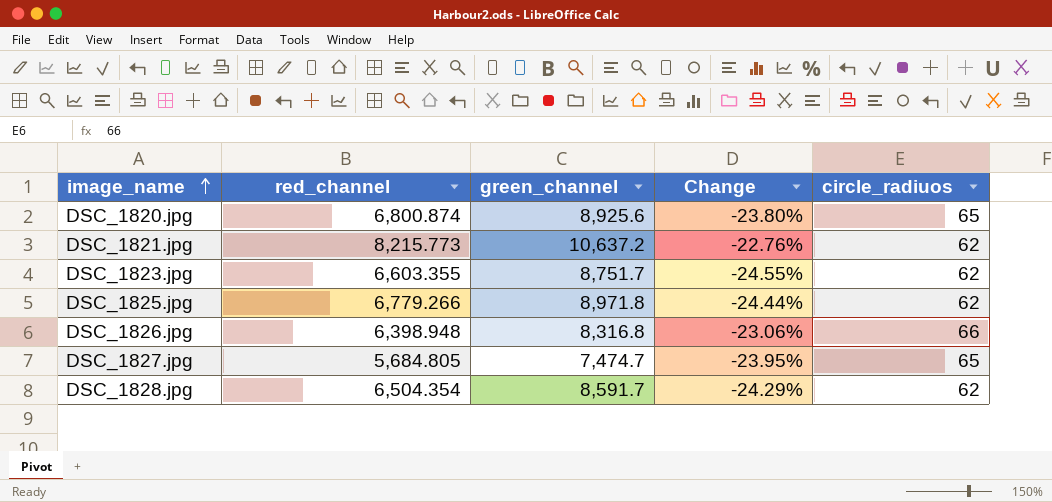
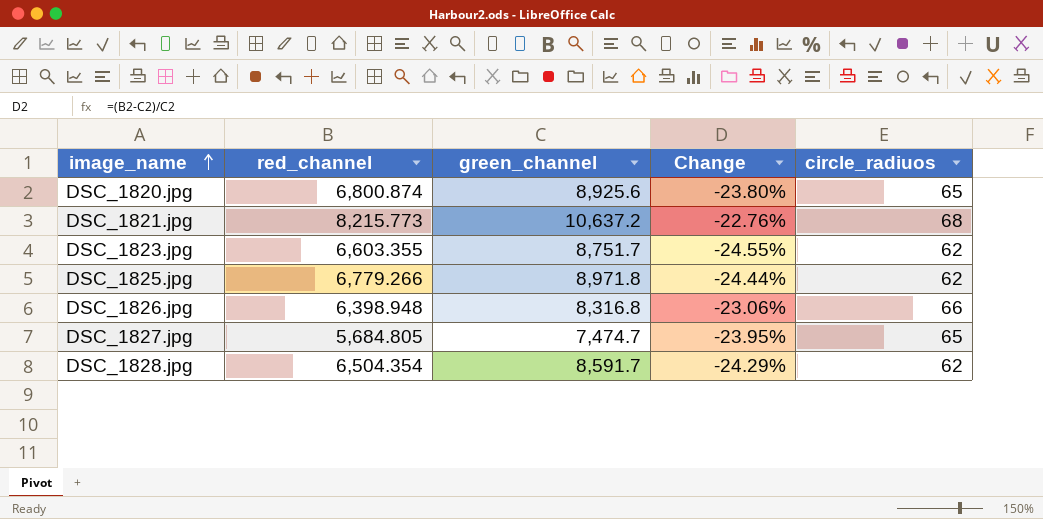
DSC_1821.jpg | circle_radiuos: 62 -> 68

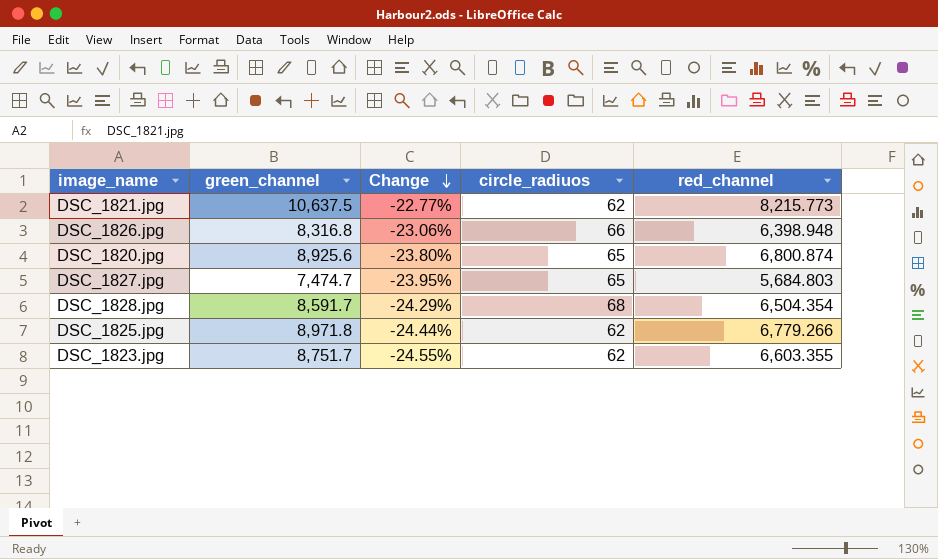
row order: image_name ascending -> Change descending
column red_channel | position: 2 -> 5
DSC_1821.jpg | green_channel: 10,637.2 -> 10,637.5
DSC_1821.jpg | Change: -22.76% -> -22.77%
DSC_1821.jpg | circle_radiuos: 68 -> 62
DSC_1827.jpg | red_channel: 5,684.805 -> 5,684.803
DSC_1828.jpg | circle_radiuos: 62 -> 68

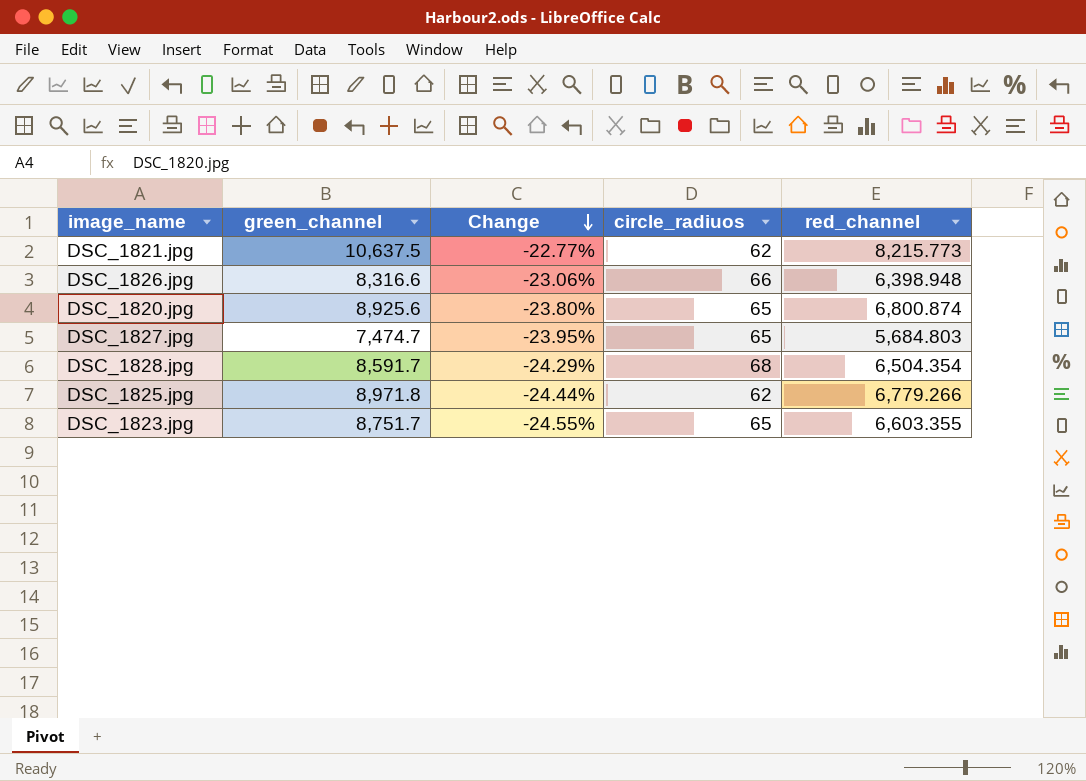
DSC_1826.jpg | green_channel: 8,316.8 -> 8,316.6
DSC_1823.jpg | circle_radiuos: 62 -> 65

